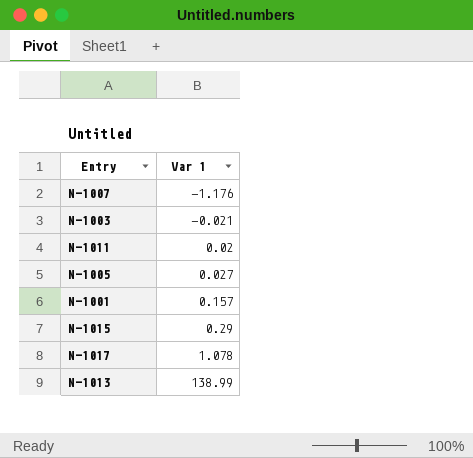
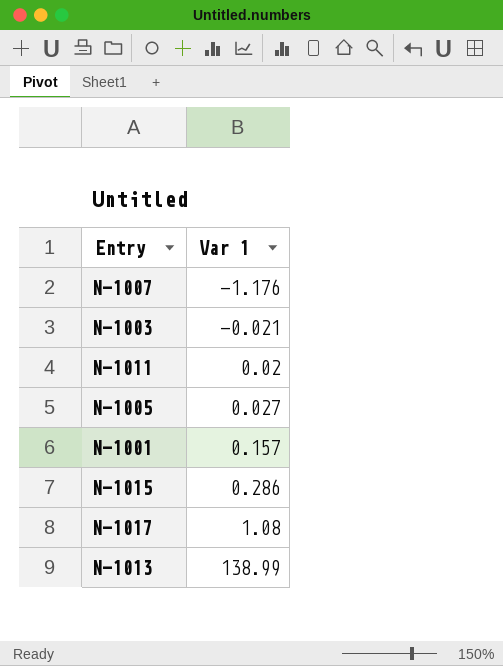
N-1015 | Var 1: 0.29 -> 0.286
N-1017 | Var 1: 1.078 -> 1.08

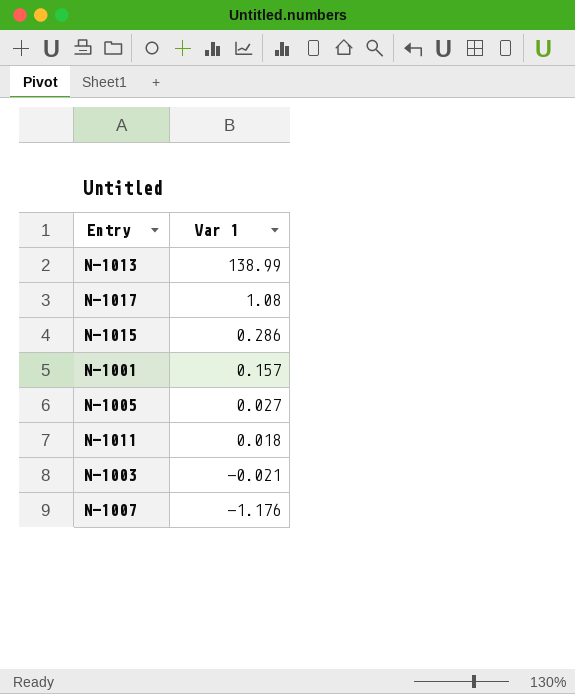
row order: Var 1 ascending -> Var 1 descending
N-1011 | Var 1: 0.02 -> 0.018

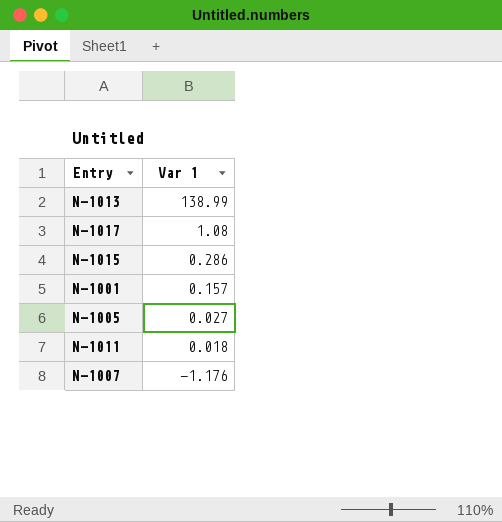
row N-1003: -0.021 -> none

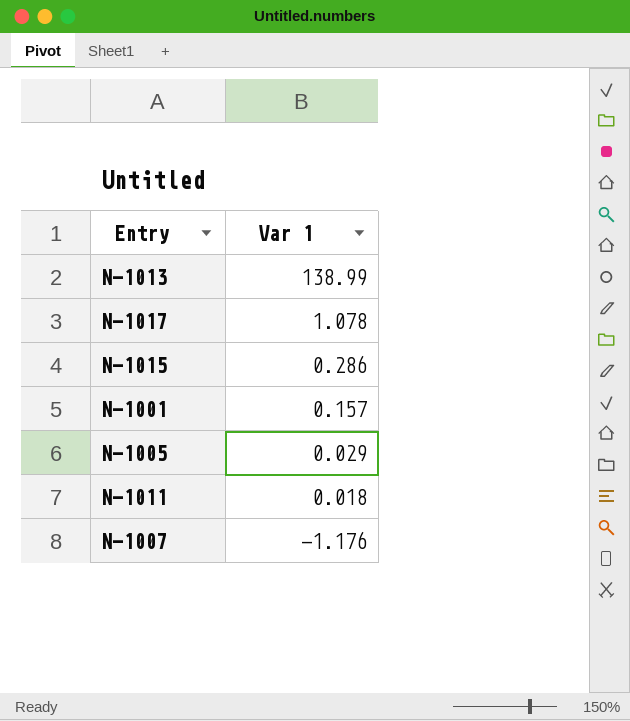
N-1017 | Var 1: 1.08 -> 1.078
N-1005 | Var 1: 0.027 -> 0.029

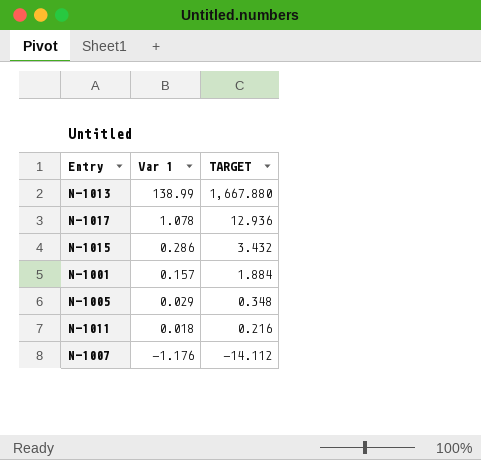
column TARGET | formula: none -> [Var 1] * 12

